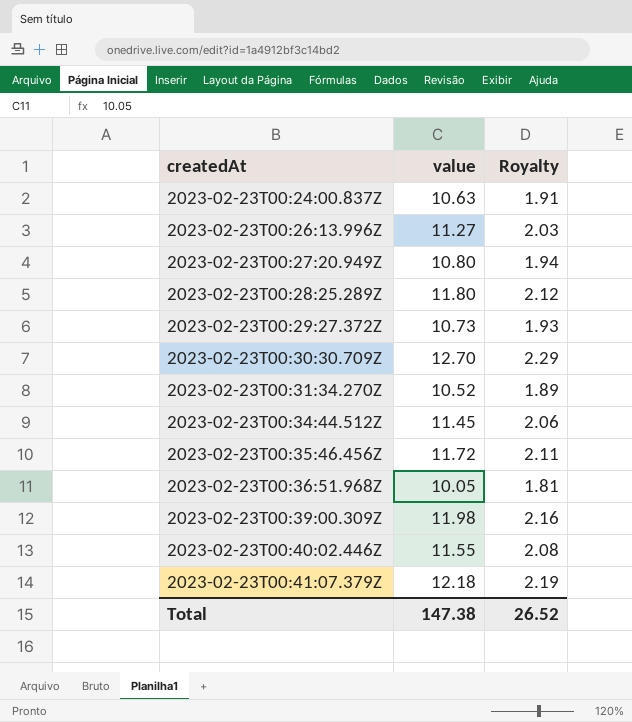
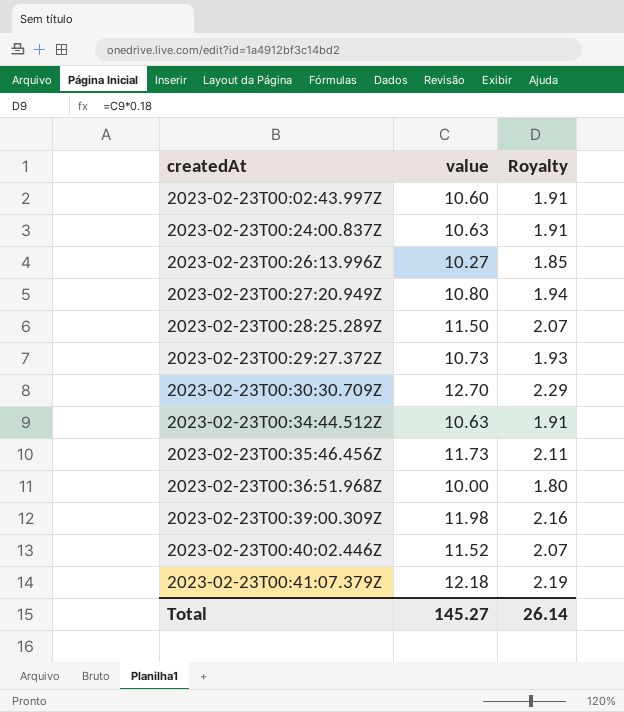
row 2023-02-23T00:31:34.270Z: 10.52 | 1.89 -> none
row 2023-02-23T00:02:43.997Z: none -> 10.60 | 1.91
2023-02-23T00:26:13.996Z | value: 11.27 -> 10.27
2023-02-23T00:26:13.996Z | Royalty: 2.03 -> 1.85
2023-02-23T00:28:25.289Z | value: 11.80 -> 11.50
2023-02-23T00:28:25.289Z | Royalty: 2.12 -> 2.07
2023-02-23T00:34:44.512Z | value: 11.45 -> 10.63
2023-02-23T00:34:44.512Z | Royalty: 2.06 -> 1.91
2023-02-23T00:35:46.456Z | value: 11.72 -> 11.73
2023-02-23T00:36:51.968Z | value: 10.05 -> 10.00
2023-02-23T00:36:51.968Z | Royalty: 1.81 -> 1.80
2023-02-23T00:40:02.446Z | value: 11.55 -> 11.52
2023-02-23T00:40:02.446Z | Royalty: 2.08 -> 2.07
Total | value: 147.38 -> 145.27
Total | Royalty: 26.52 -> 26.14

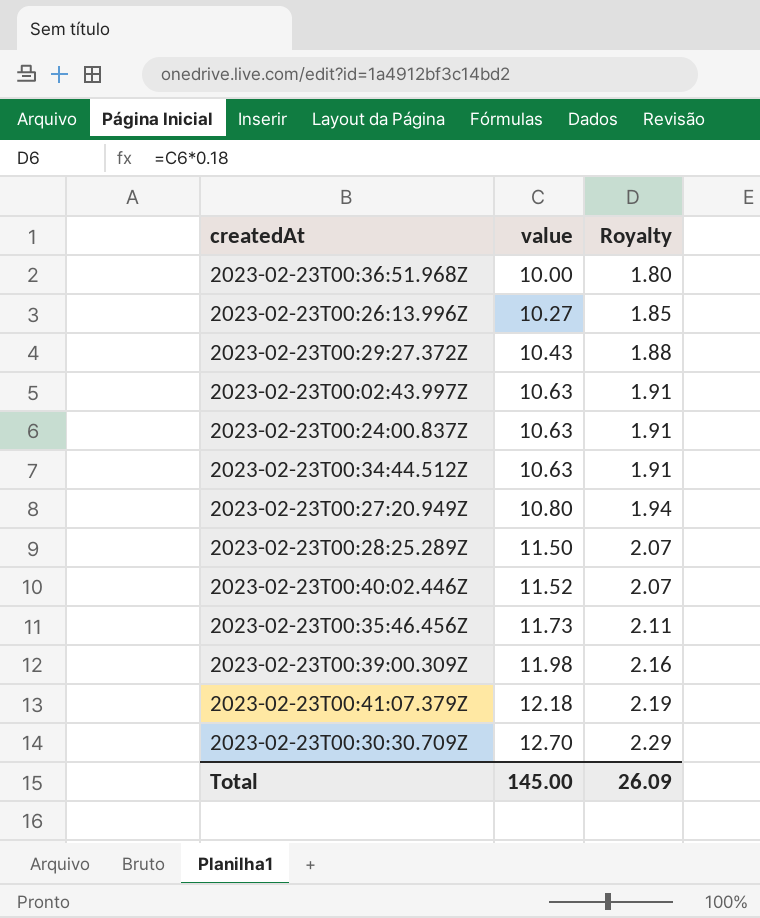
row order: createdAt ascending -> value ascending
2023-02-23T00:29:27.372Z | value: 10.73 -> 10.43
2023-02-23T00:29:27.372Z | Royalty: 1.93 -> 1.88
2023-02-23T00:02:43.997Z | value: 10.60 -> 10.63
Total | value: 145.27 -> 145.00
Total | Royalty: 26.14 -> 26.09

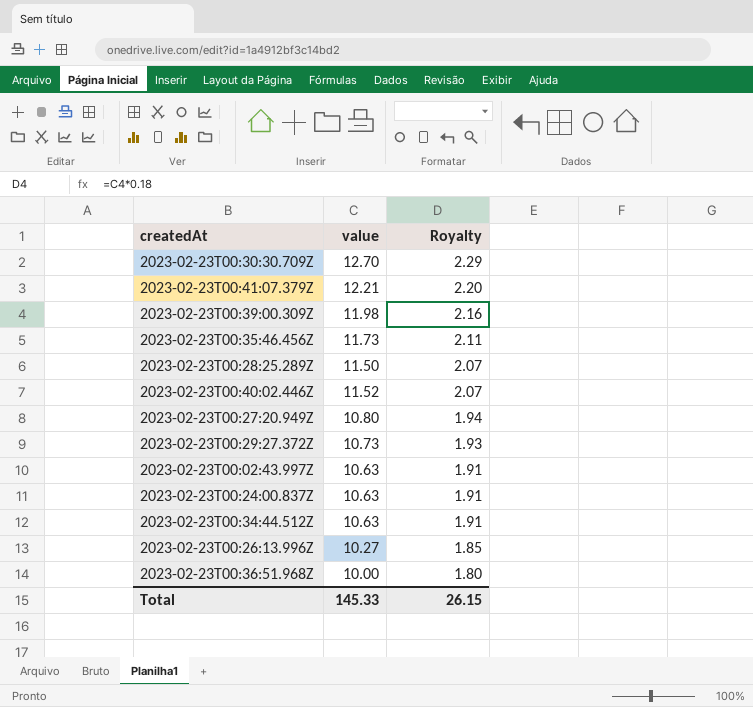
row order: value ascending -> Royalty descending
2023-02-23T00:41:07.379Z | value: 12.18 -> 12.21
2023-02-23T00:41:07.379Z | Royalty: 2.19 -> 2.20
2023-02-23T00:29:27.372Z | value: 10.43 -> 10.73
2023-02-23T00:29:27.372Z | Royalty: 1.88 -> 1.93
Total | value: 145.00 -> 145.33
Total | Royalty: 26.09 -> 26.15

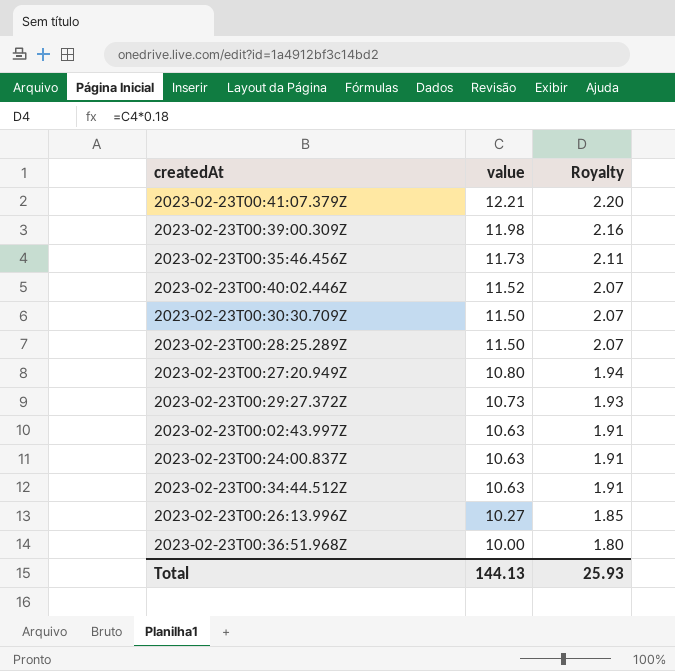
row order: Royalty descending -> value descending
2023-02-23T00:30:30.709Z | value: 12.70 -> 11.50
2023-02-23T00:30:30.709Z | Royalty: 2.29 -> 2.07
Total | value: 145.33 -> 144.13
Total | Royalty: 26.15 -> 25.93

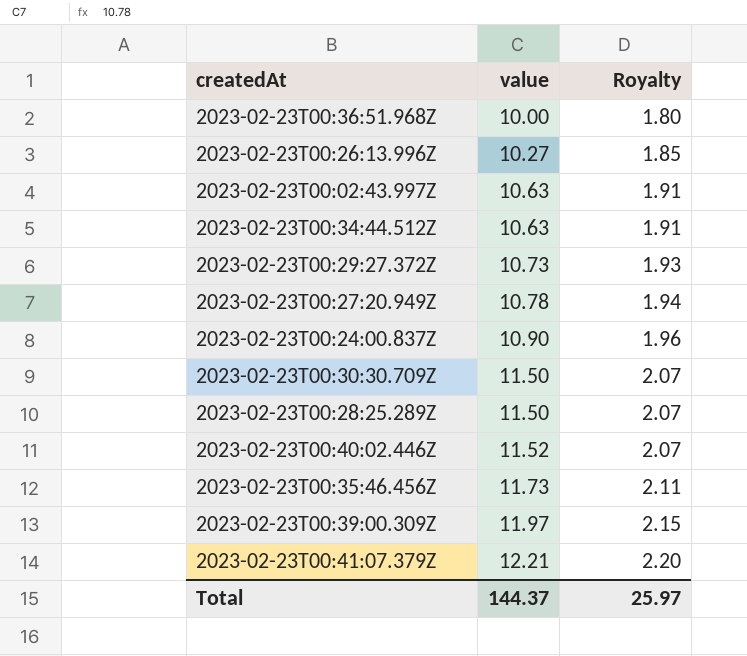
row order: value descending -> value ascending
2023-02-23T00:27:20.949Z | value: 10.80 -> 10.78
2023-02-23T00:24:00.837Z | value: 10.63 -> 10.90
2023-02-23T00:24:00.837Z | Royalty: 1.91 -> 1.96
2023-02-23T00:39:00.309Z | value: 11.98 -> 11.97
2023-02-23T00:39:00.309Z | Royalty: 2.16 -> 2.15
Total | value: 144.13 -> 144.37
Total | Royalty: 25.93 -> 25.97

